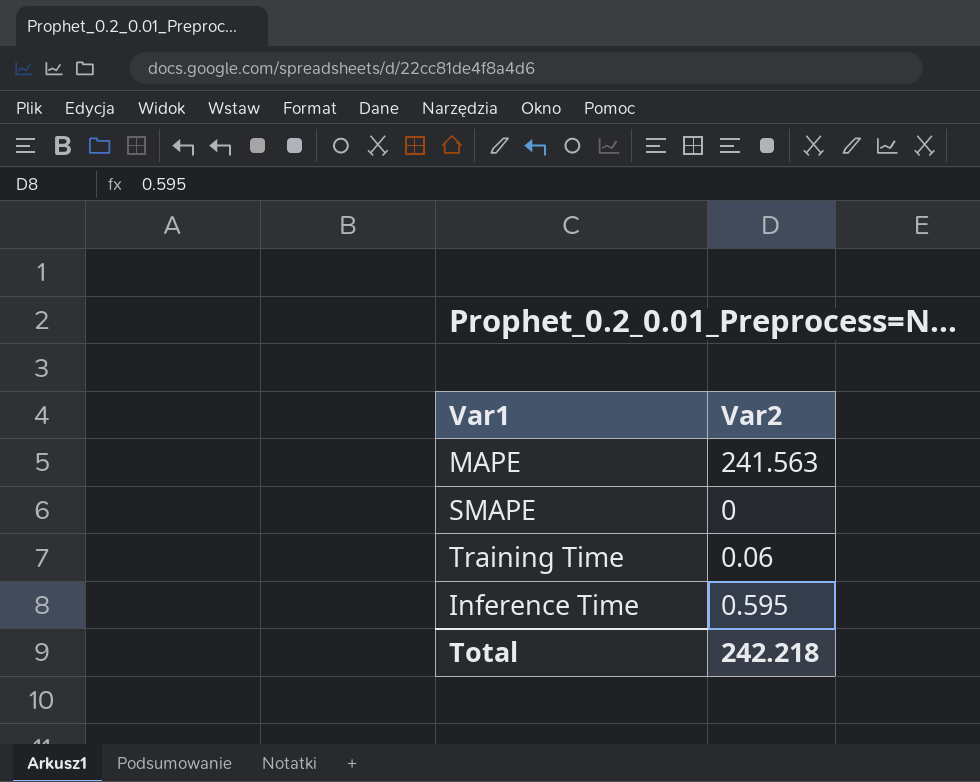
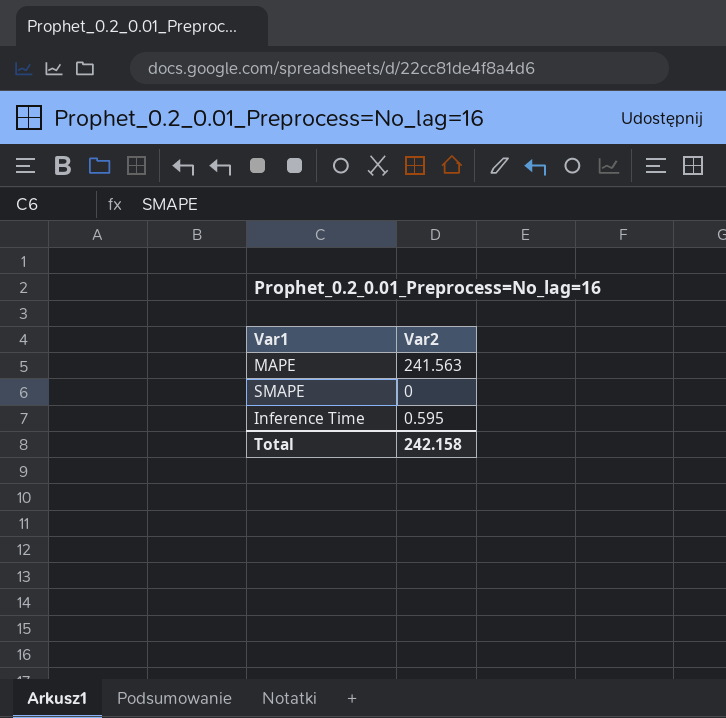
row Training Time: 0.06 -> none
Total | Var2: 242.218 -> 242.158

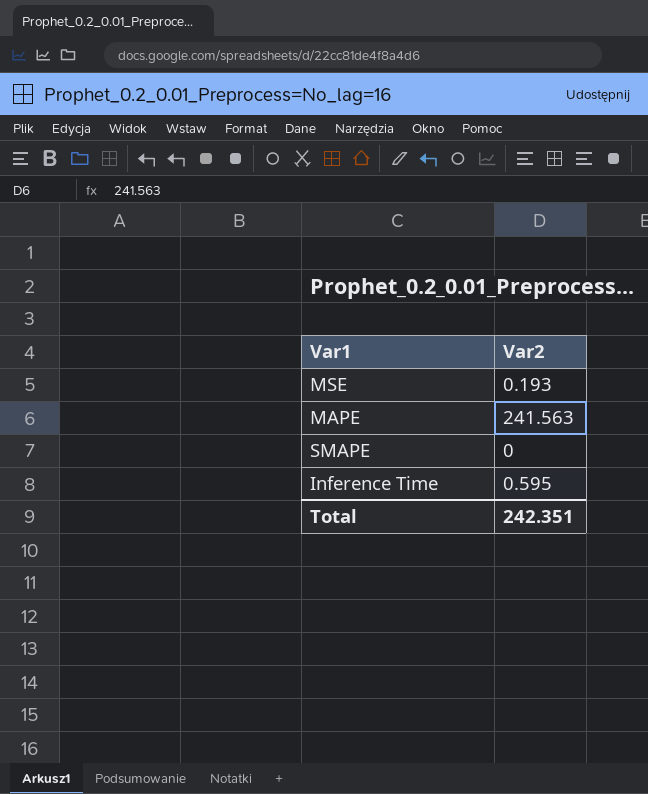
row MSE: none -> 0.193
Total | Var2: 242.158 -> 242.351

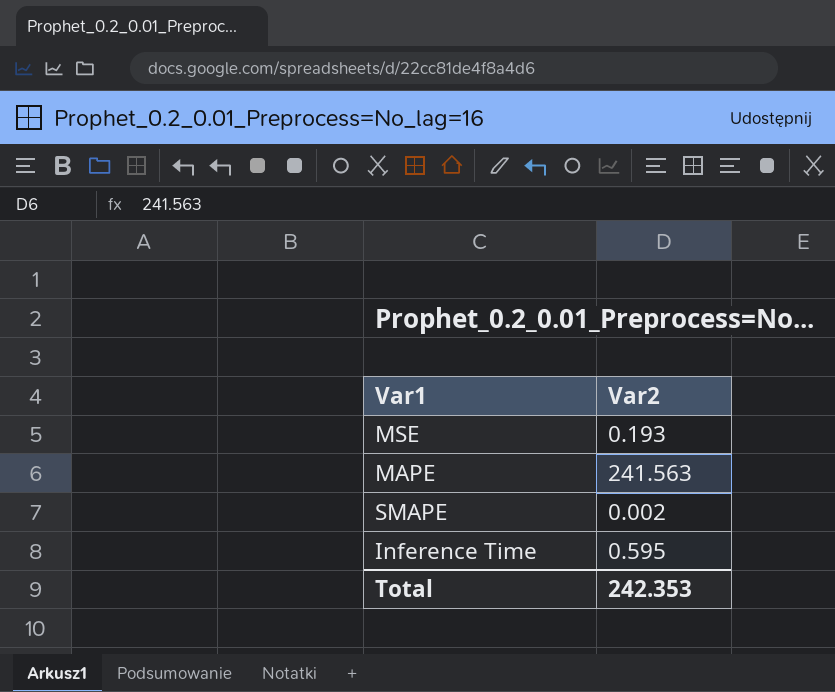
SMAPE | Var2: 0 -> 0.002
Total | Var2: 242.351 -> 242.353

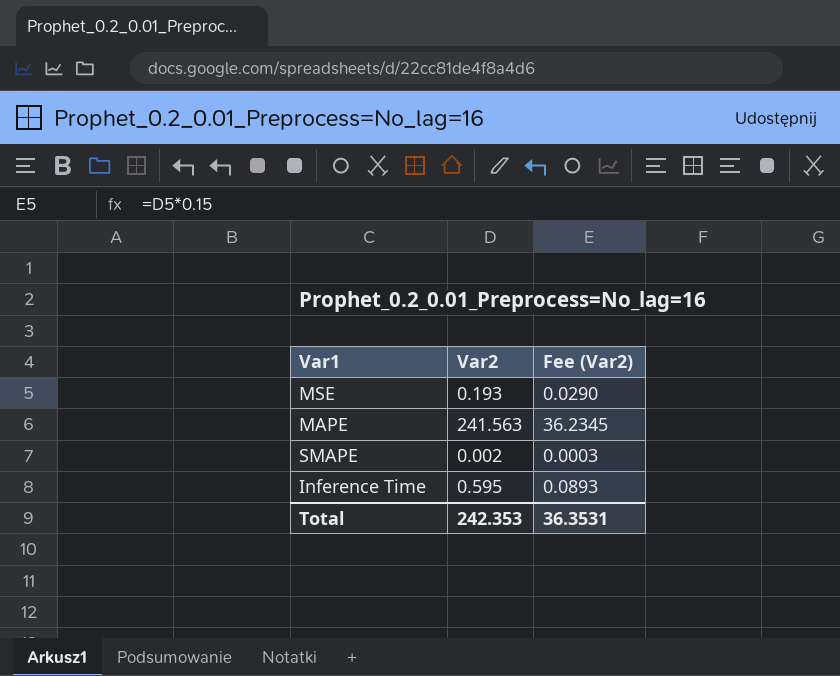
column Fee (Var2) | formula: none -> [Var2] * 0.15

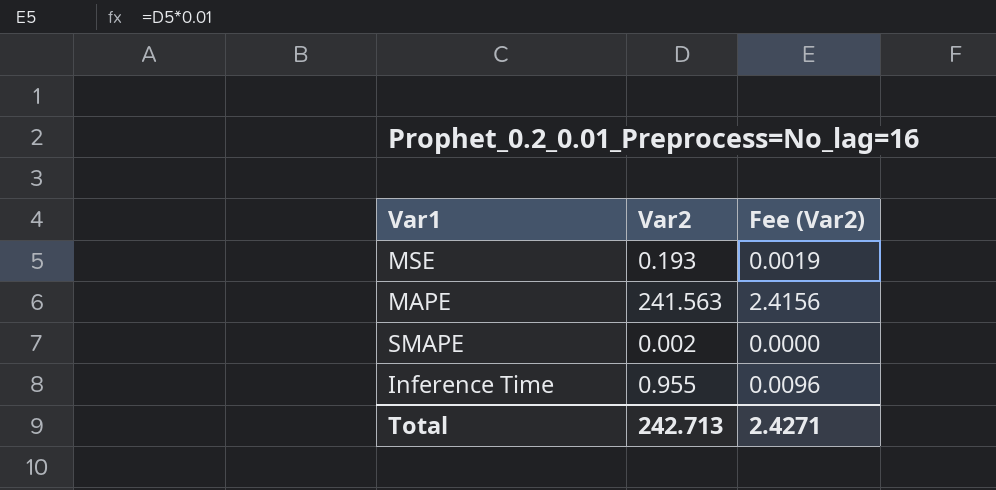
column Fee (Var2) | formula: [Var2] * 0.15 -> [Var2] * 0.01
Inference Time | Var2: 0.595 -> 0.955
Total | Var2: 242.353 -> 242.713
Total | Fee (Var2): 36.3531 -> 2.4271

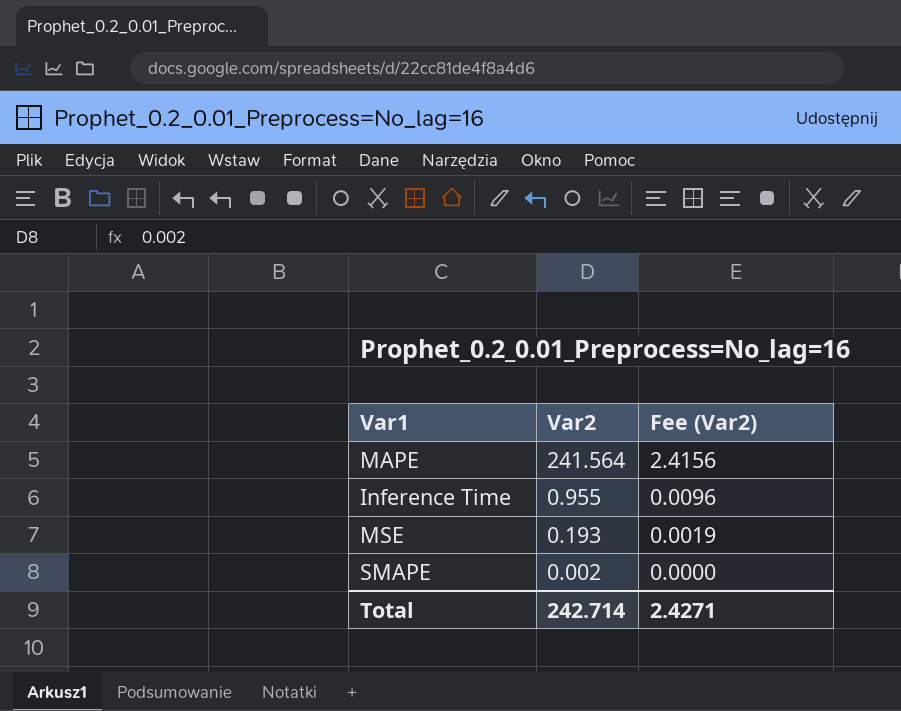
row order: none -> Var2 descending
MAPE | Var2: 241.563 -> 241.564
Total | Var2: 242.713 -> 242.714

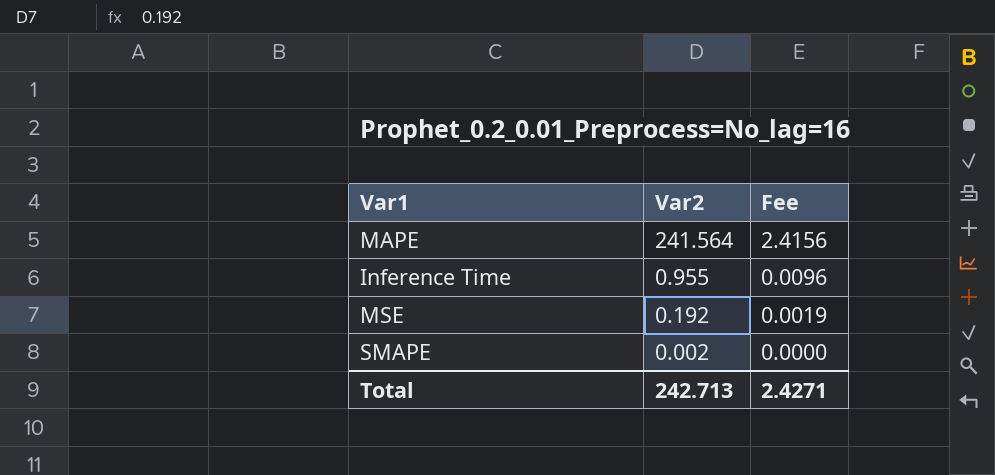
column name: Fee (Var2) -> Fee
MSE | Var2: 0.193 -> 0.192
Total | Var2: 242.714 -> 242.713

